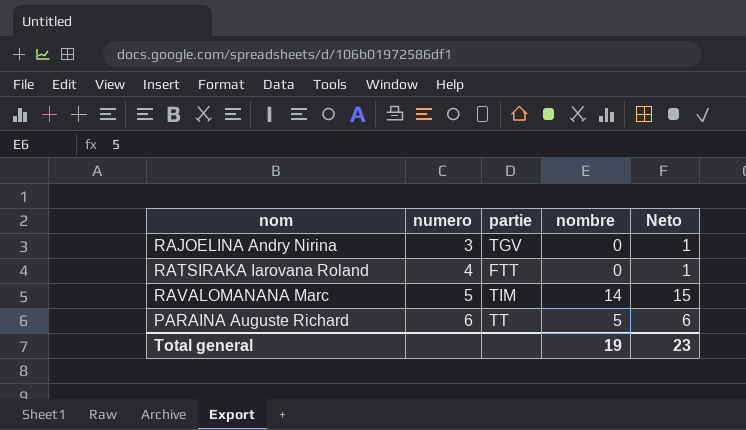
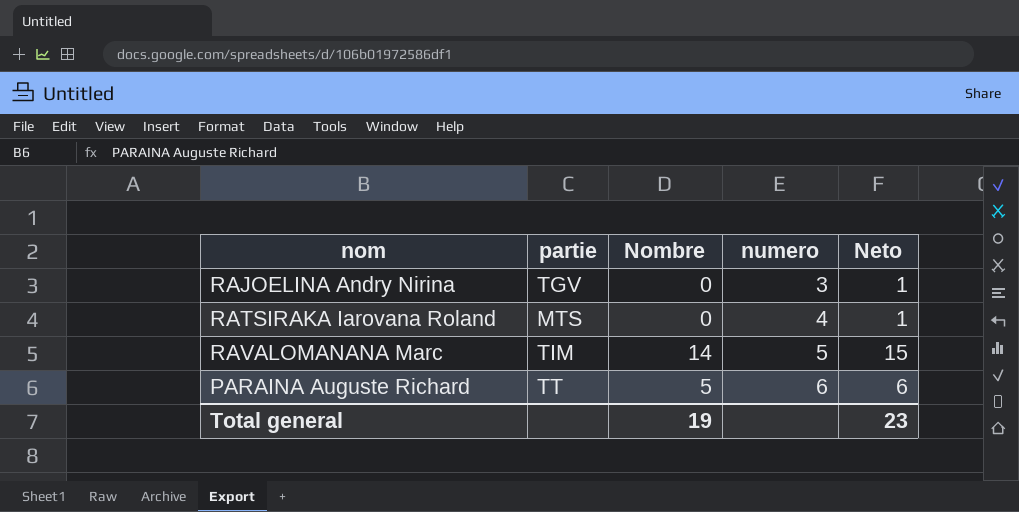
column name: nombre -> Nombre
column numero | position: 2 -> 4
RATSIRAKA Iarovana Roland | partie: FTT -> MTS

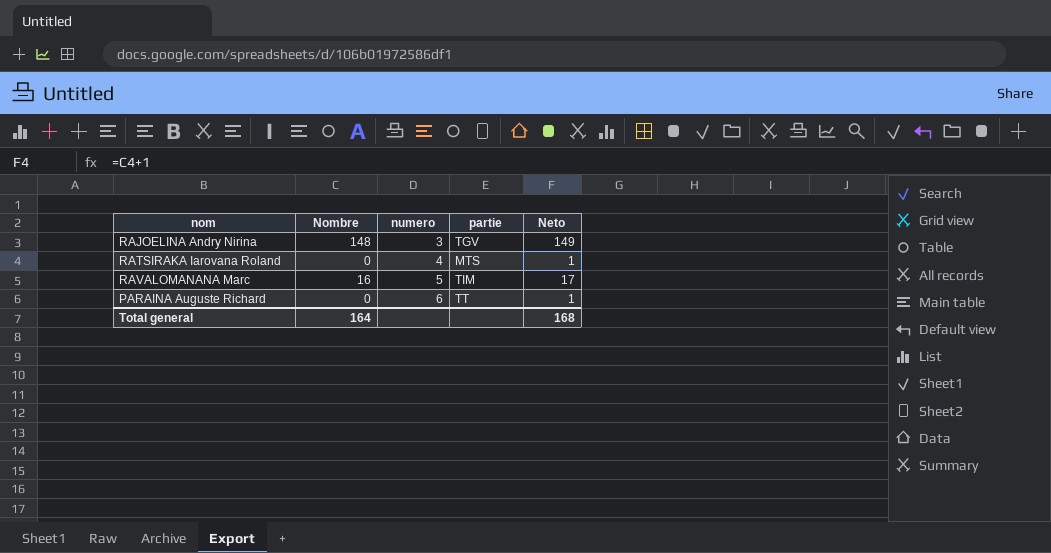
column partie | position: 2 -> 4
RAJOELINA Andry Nirina | Nombre: 0 -> 148
RAJOELINA Andry Nirina | Neto: 1 -> 149
RAVALOMANANA Marc | Nombre: 14 -> 16
RAVALOMANANA Marc | Neto: 15 -> 17
PARAINA Auguste Richard | Nombre: 5 -> 0
PARAINA Auguste Richard | Neto: 6 -> 1
Total general | Nombre: 19 -> 164
Total general | Neto: 23 -> 168

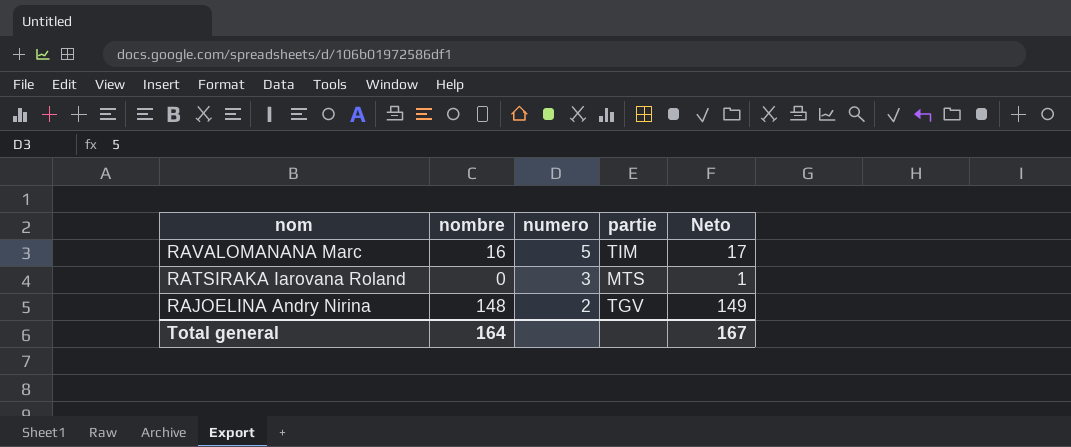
row order: numero ascending -> nom descending
column name: Nombre -> nombre
row PARAINA Auguste Richard: 0 | 6 | TT | 1 -> none
RATSIRAKA Iarovana Roland | numero: 4 -> 3
RAJOELINA Andry Nirina | numero: 3 -> 2
Total general | Neto: 168 -> 167

